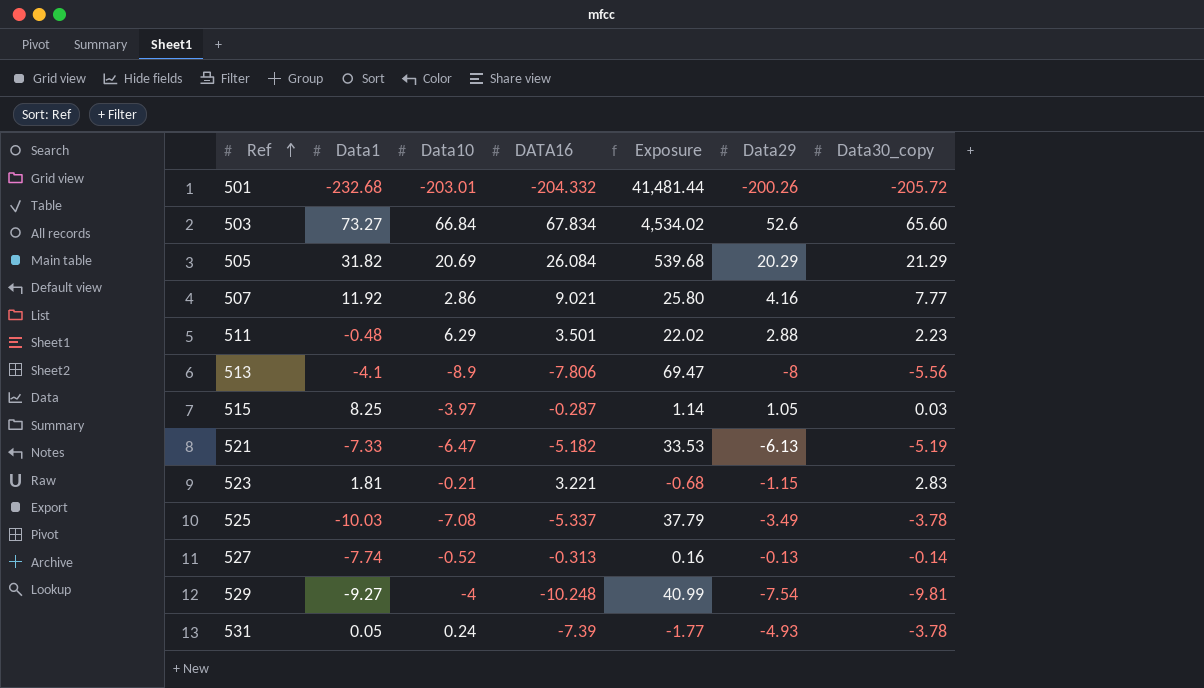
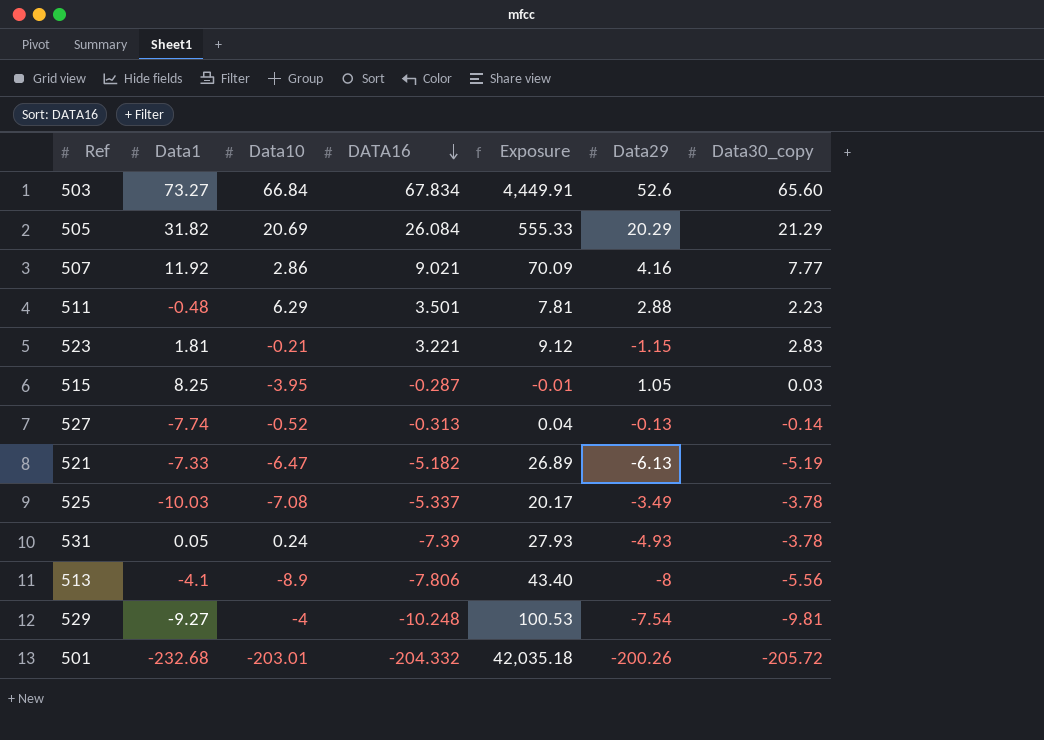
row order: Ref ascending -> DATA16 descending
column Exposure | formula: [Data10] * [DATA16] -> [DATA16] * [Data30_copy]
515 | Data10: -3.97 -> -3.95

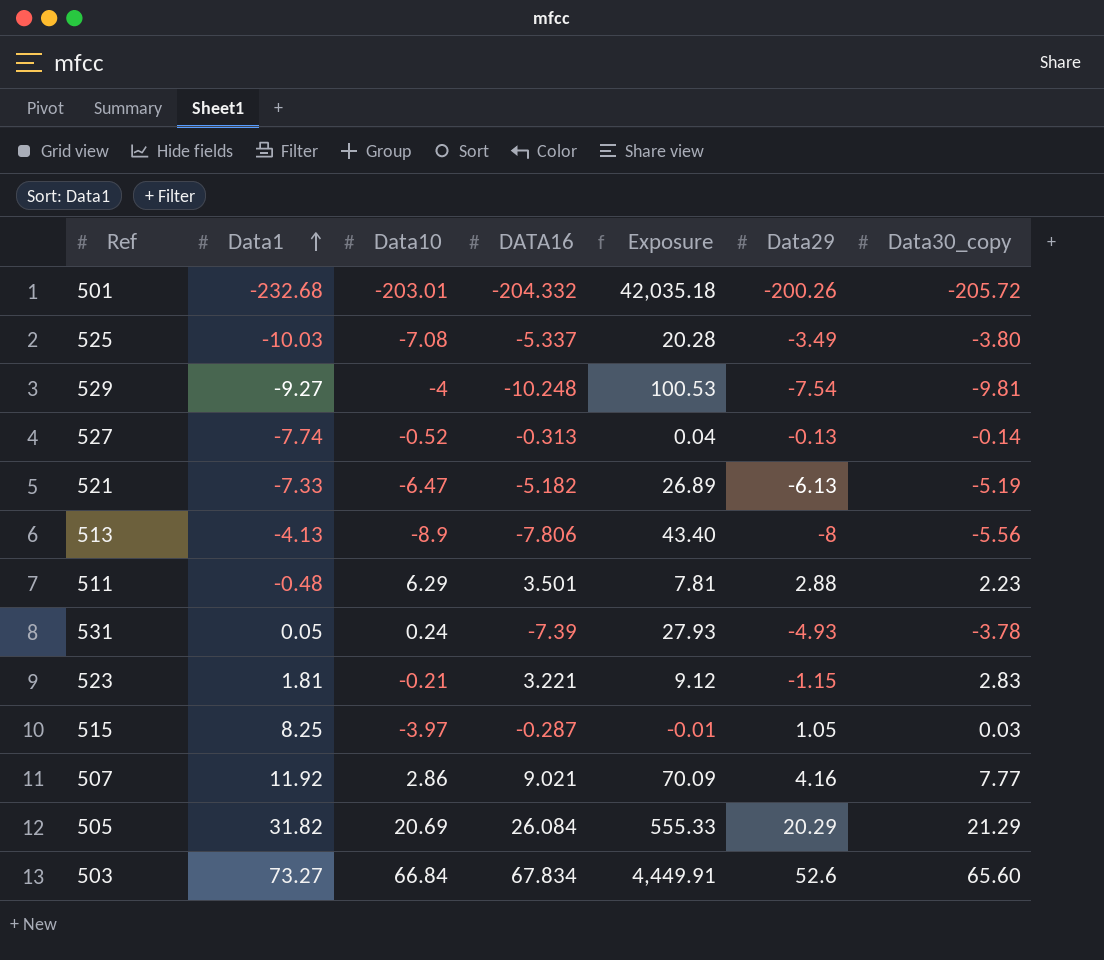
row order: DATA16 descending -> Data1 ascending
525 | Exposure: 20.17 -> 20.28
525 | Data30_copy: -3.78 -> -3.80
513 | Data1: -4.1 -> -4.13
515 | Data10: -3.95 -> -3.97

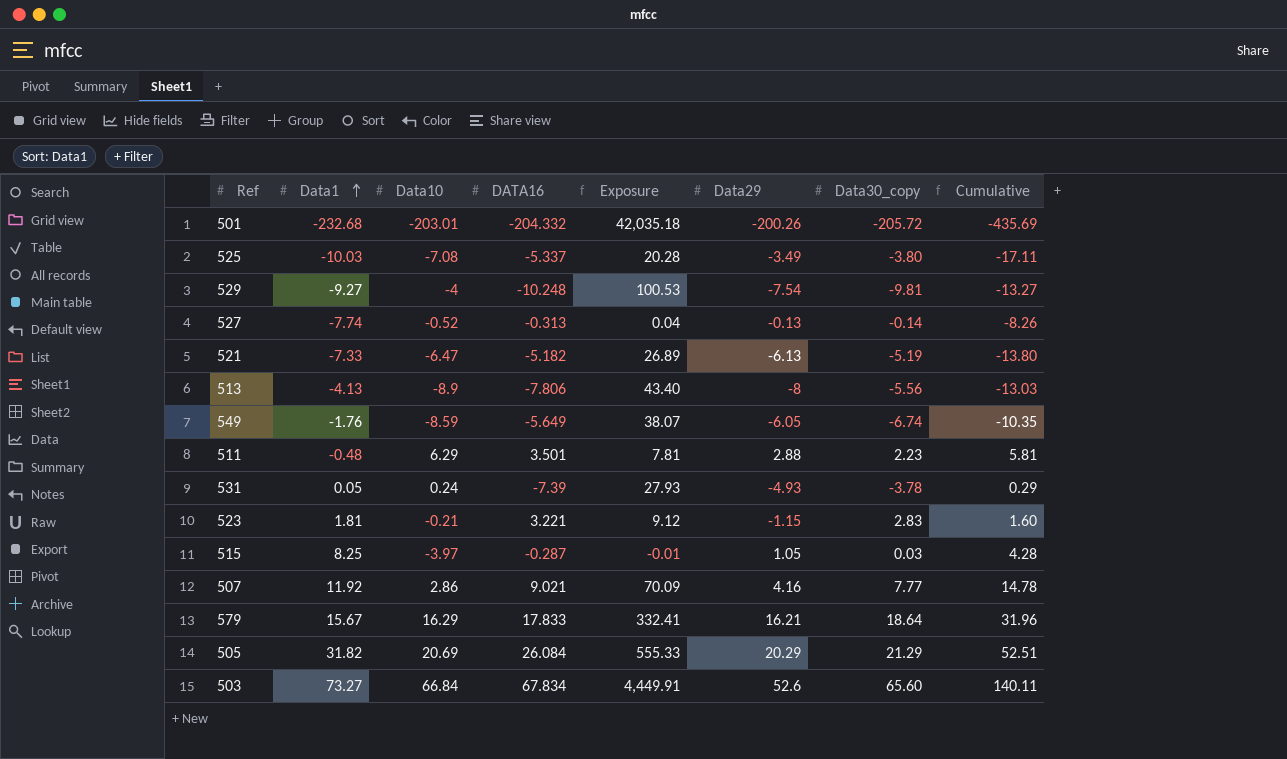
column Cumulative | formula: none -> [Data1] + [Data10]
row 549: none -> -1.76 | -8.59 | -5.649 | 38.07 | -6.05 | -6.74 | -10.35
row 579: none -> 15.67 | 16.29 | 17.833 | 332.41 | 16.21 | 18.64 | 31.96

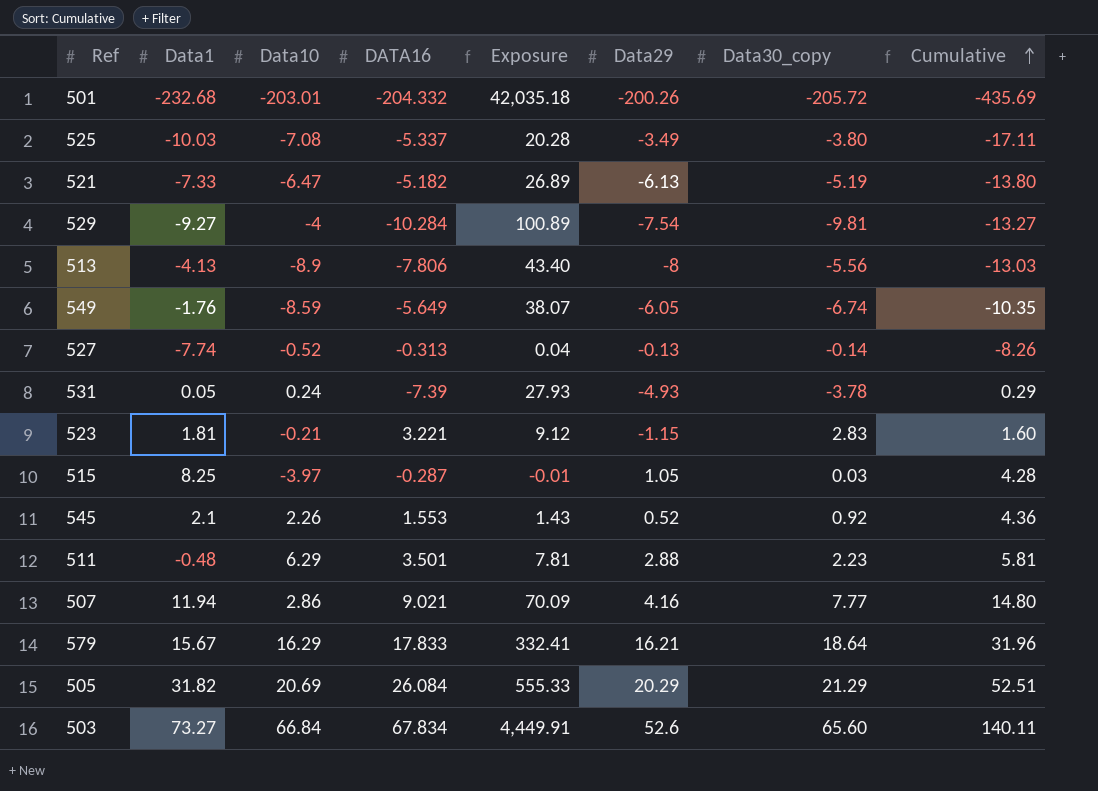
row order: Data1 ascending -> Cumulative ascending
529 | DATA16: -10.248 -> -10.284
529 | Exposure: 100.53 -> 100.89
row 545: none -> 2.1 | 2.26 | 1.553 | 1.43 | 0.52 | 0.92 | 4.36
507 | Data1: 11.92 -> 11.94
507 | Cumulative: 14.78 -> 14.80

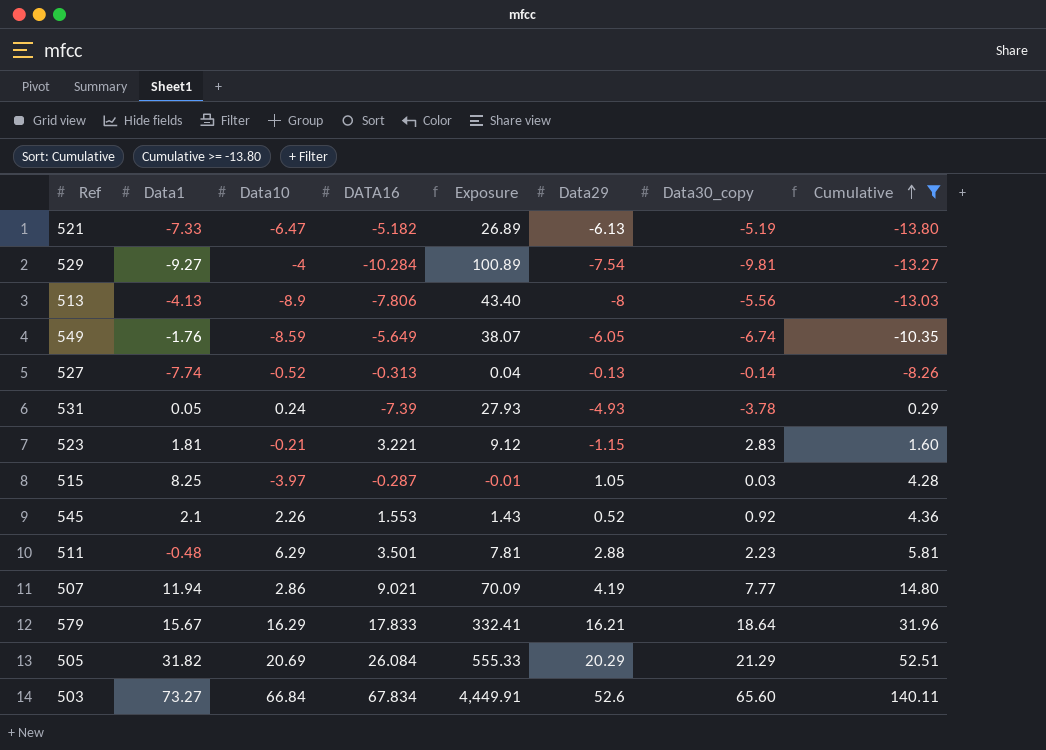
filter: none -> Cumulative >= -13.80
507 | Data29: 4.16 -> 4.19

